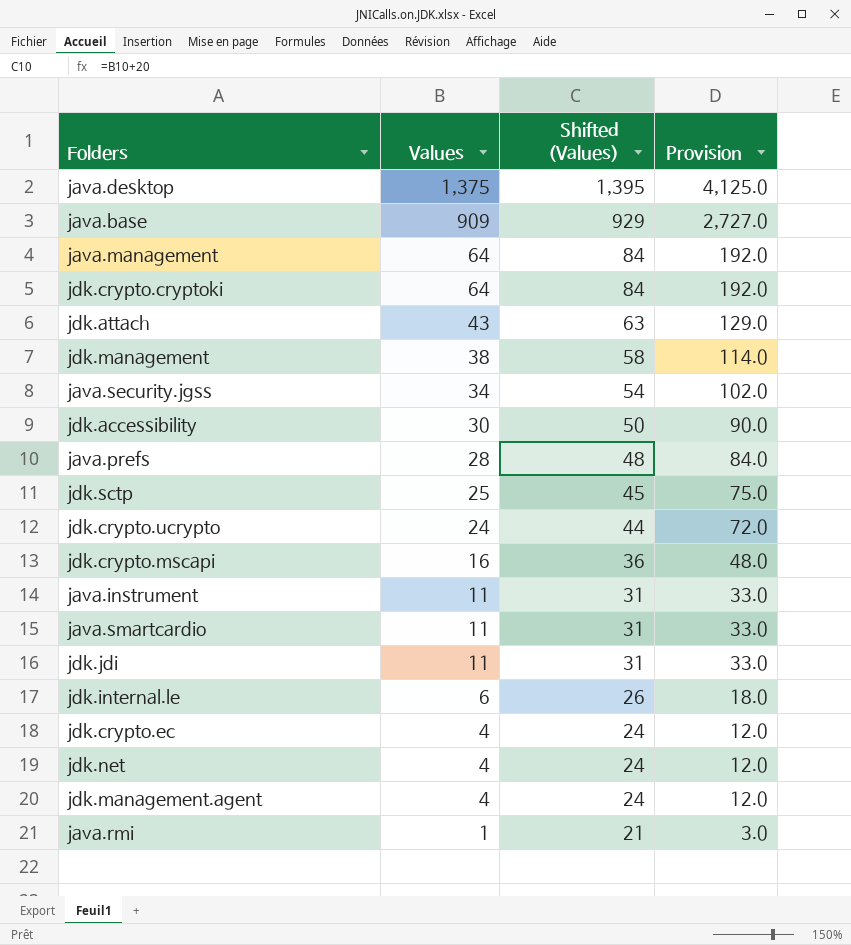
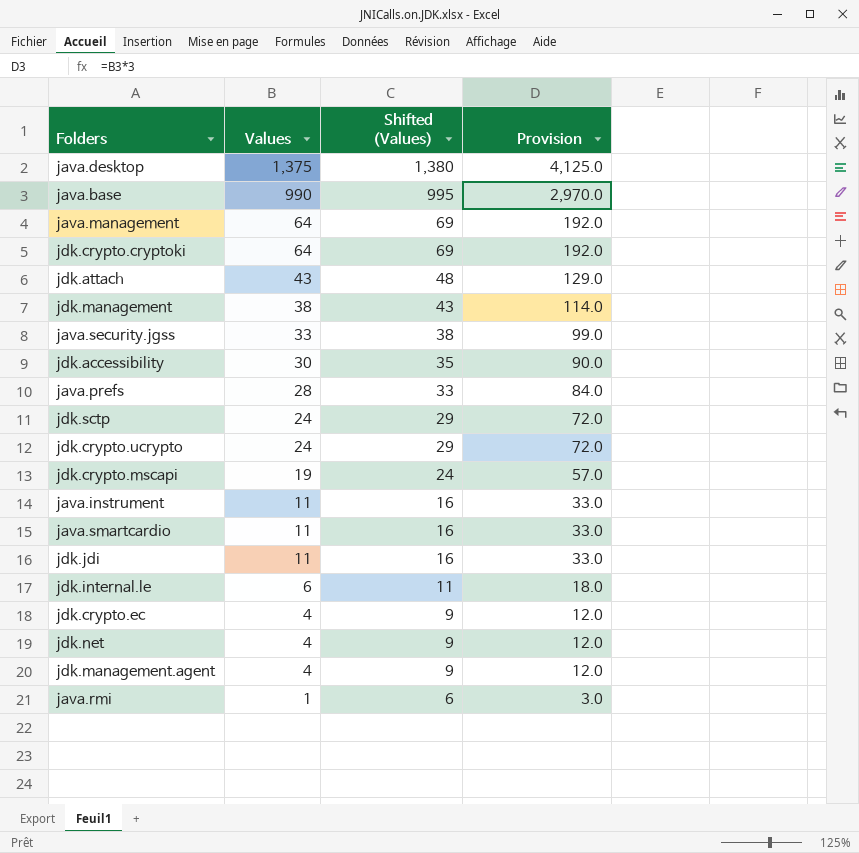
column Shifted (Values) | formula: [Values] + 20 -> [Values] + 5
java.base | Values: 909 -> 990
java.base | Provision: 2,727.0 -> 2,970.0
java.security.jgss | Values: 34 -> 33
java.security.jgss | Provision: 102.0 -> 99.0
jdk.sctp | Values: 25 -> 24
jdk.sctp | Provision: 75.0 -> 72.0
jdk.crypto.mscapi | Values: 16 -> 19
jdk.crypto.mscapi | Provision: 48.0 -> 57.0

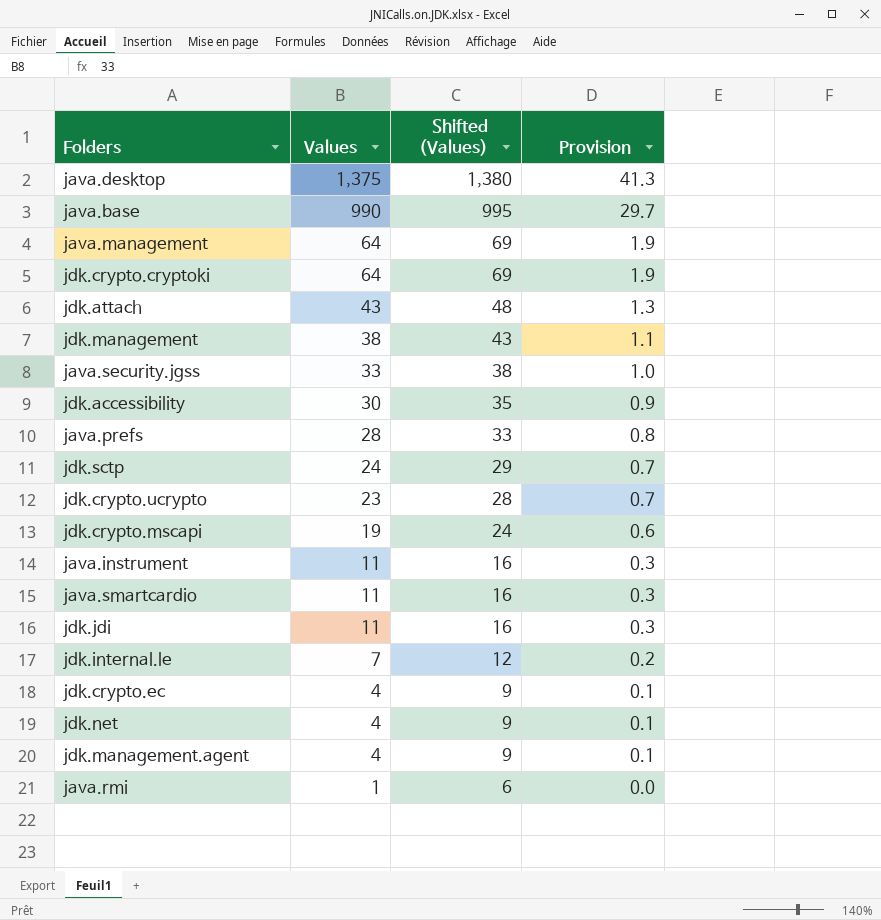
column Provision | formula: [Values] * 3 -> [Values] * 0.03
jdk.crypto.ucrypto | Values: 24 -> 23
jdk.crypto.ucrypto | Shifted (Values): 29 -> 28
jdk.internal.le | Values: 6 -> 7
jdk.internal.le | Shifted (Values): 11 -> 12

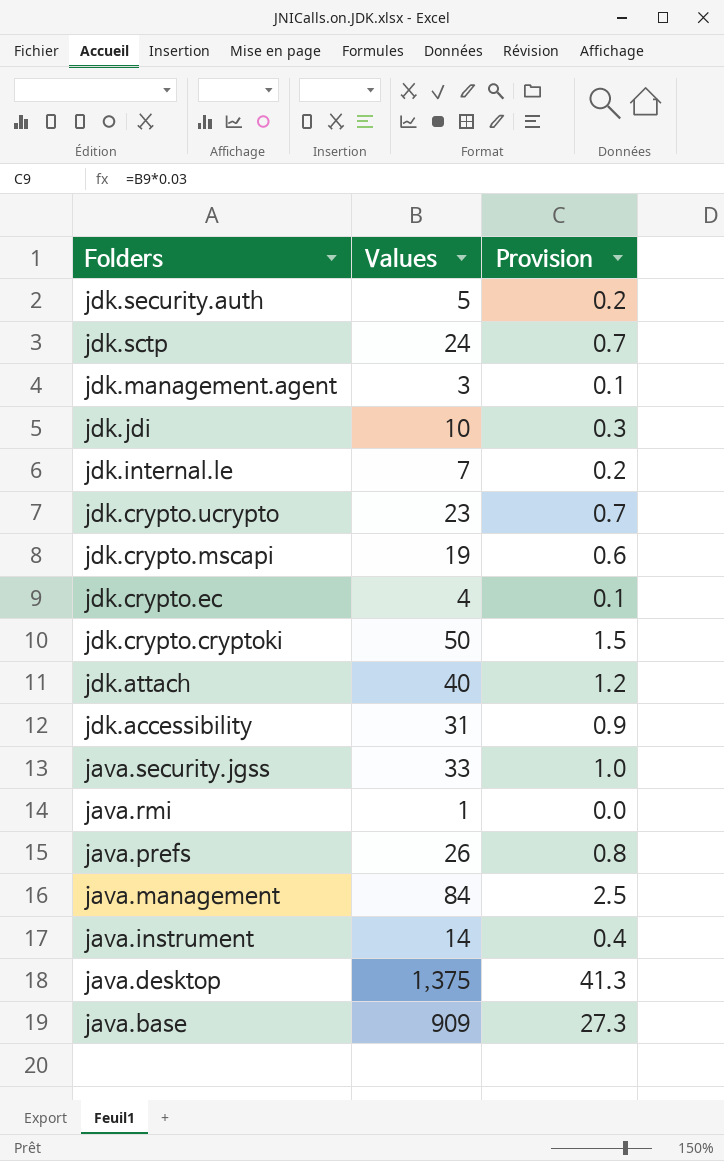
row order: Values descending -> Folders descending
column Shifted (Values) | formula: [Values] + 5 -> none
row jdk.management: 38 | 43 | 1.1 -> none
row java.smartcardio: 11 | 16 | 0.3 -> none
row jdk.net: 4 | 9 | 0.1 -> none
row jdk.security.auth: none -> 5 | 0.2
jdk.management.agent | Values: 4 -> 3
jdk.jdi | Values: 11 -> 10
jdk.crypto.cryptoki | Values: 64 -> 50
jdk.crypto.cryptoki | Provision: 1.9 -> 1.5
jdk.attach | Values: 43 -> 40
jdk.attach | Provision: 1.3 -> 1.2
jdk.accessibility | Values: 30 -> 31
java.prefs | Values: 28 -> 26
java.management | Values: 64 -> 84
java.management | Provision: 1.9 -> 2.5
java.instrument | Values: 11 -> 14
java.instrument | Provision: 0.3 -> 0.4
java.base | Values: 990 -> 909
java.base | Provision: 29.7 -> 27.3

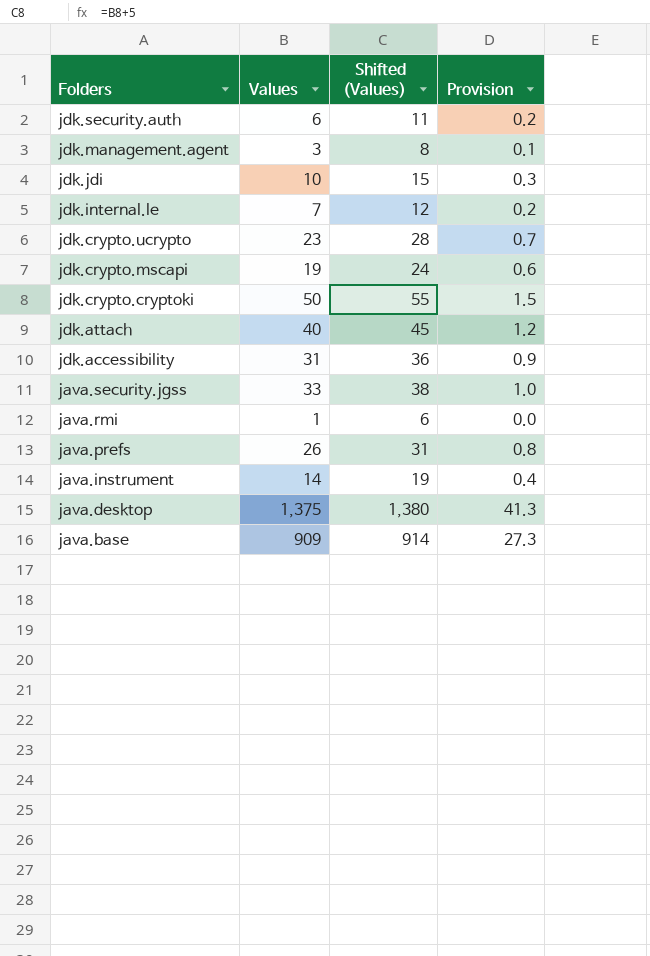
column Shifted (Values) | formula: none -> [Values] + 5
row jdk.sctp: 24 | 0.7 -> none
row jdk.crypto.ec: 4 | 0.1 -> none
row java.management: 84 | 2.5 -> none
jdk.security.auth | Values: 5 -> 6

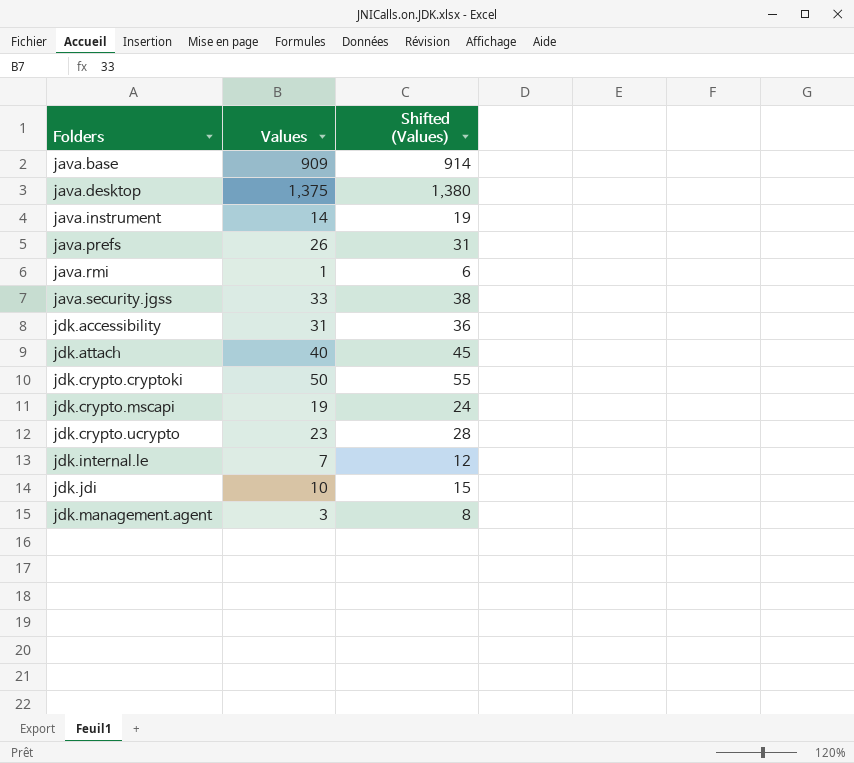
row order: Folders descending -> Folders ascending
column Provision | formula: [Values] * 0.03 -> none
row jdk.security.auth: 6 | 11 | 0.2 -> none

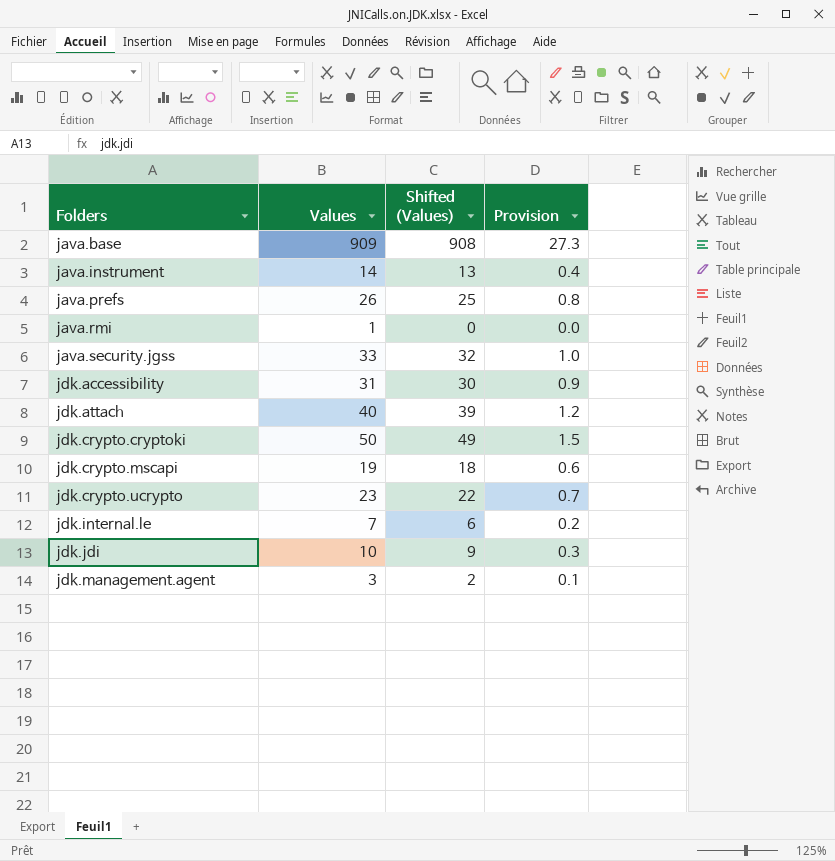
column Shifted (Values) | formula: [Values] + 5 -> [Values] - 1
column Provision | formula: none -> [Values] * 0.03
row java.desktop: 1,375 | 1,380 -> none

